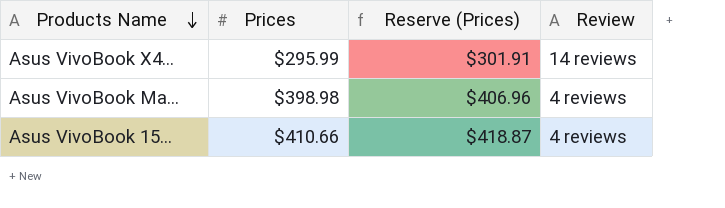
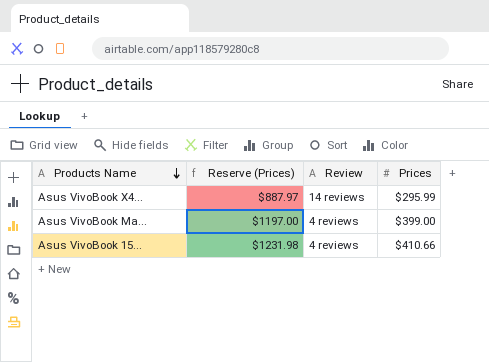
column Reserve (Prices) | formula: [Prices] * 1.02 -> [Prices] * 3
column Prices | position: 2 -> 4
Asus VivoBook Ma... | Prices: $398.98 -> $399.00

